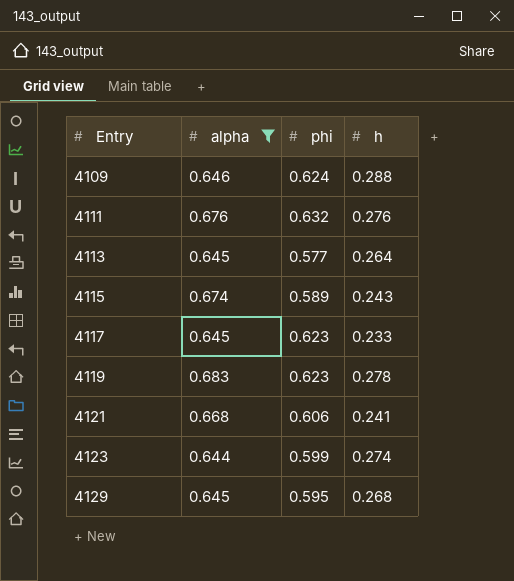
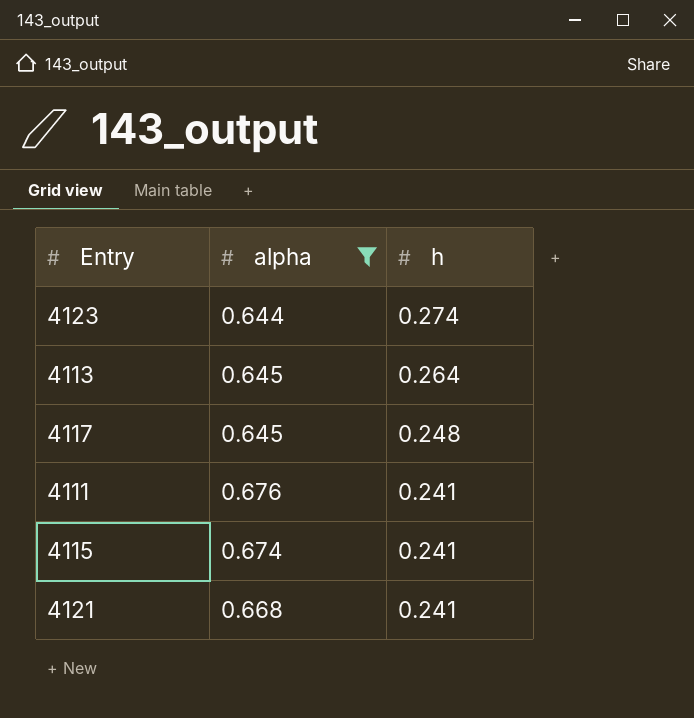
row order: Entry ascending -> h descending
column phi | position: 3 -> none
row 4109: 0.646 | 0.624 | 0.288 -> none
row 4119: 0.683 | 0.623 | 0.278 -> none
row 4129: 0.645 | 0.595 | 0.268 -> none
4117 | h: 0.233 -> 0.248
4111 | h: 0.276 -> 0.241
4115 | h: 0.243 -> 0.241

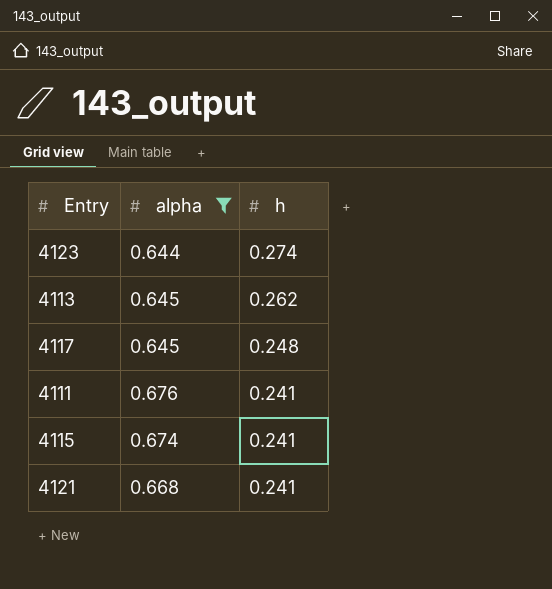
4113 | h: 0.264 -> 0.262

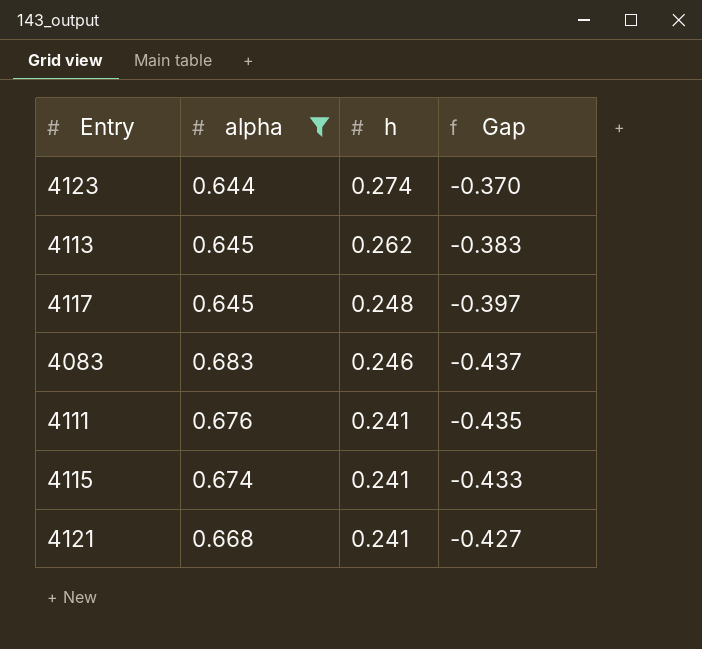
column Gap | formula: none -> [h] - [alpha]
row 4083: none -> 0.683 | 0.246 | -0.437

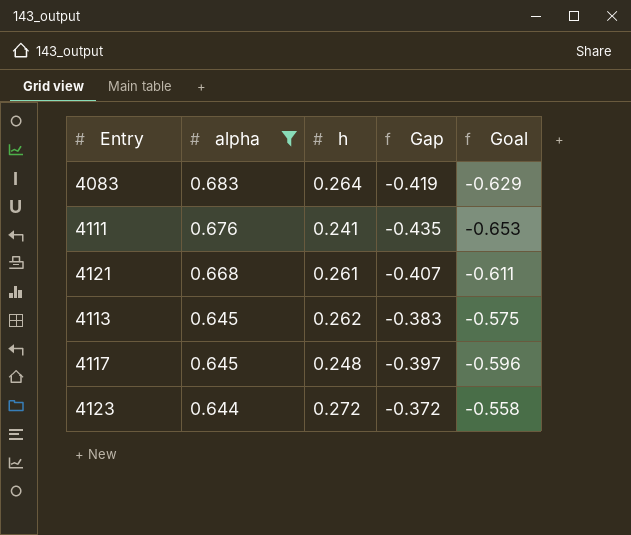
row order: h descending -> alpha descending
column Goal | formula: none -> [Gap] * 1.5
row 4115: 0.674 | 0.241 | -0.433 -> none
4083 | h: 0.246 -> 0.264
4083 | Gap: -0.437 -> -0.419
4121 | h: 0.241 -> 0.261
4121 | Gap: -0.427 -> -0.407
4123 | h: 0.274 -> 0.272
4123 | Gap: -0.370 -> -0.372

